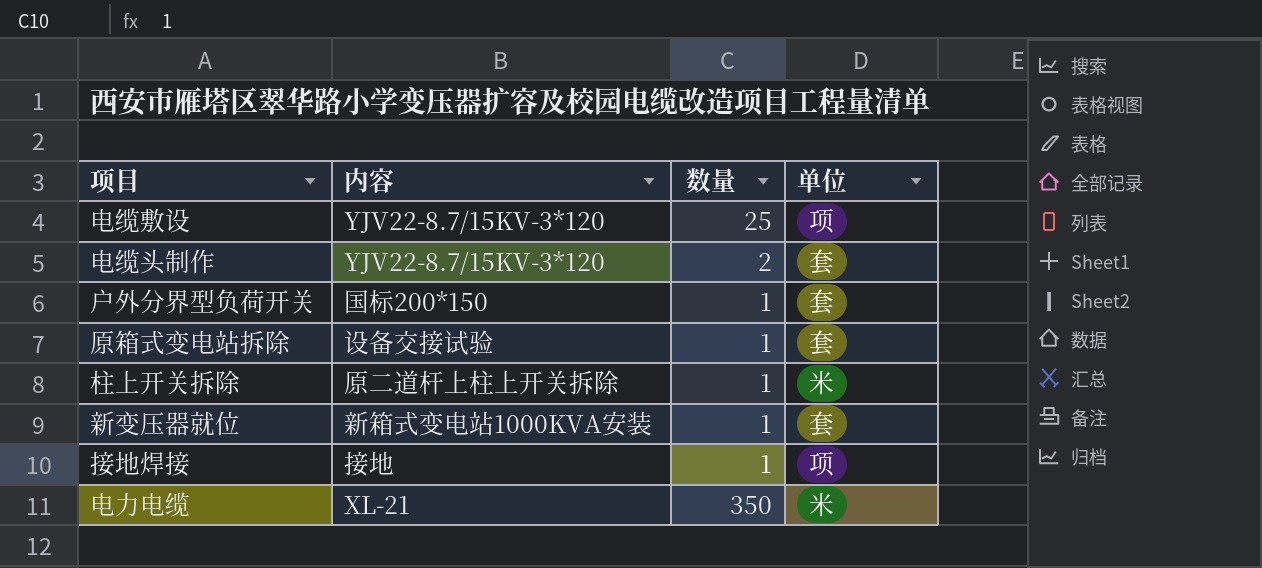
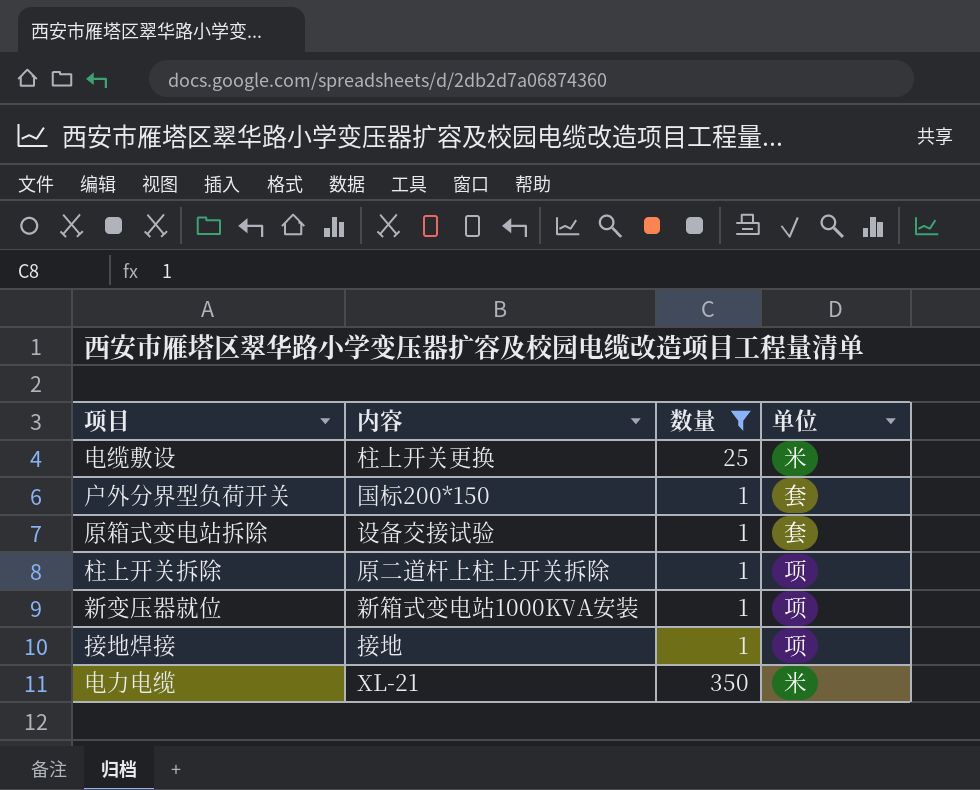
filter: none -> 数量 != 2
电缆敷设 | 内容: YJV22-8.7/15KV-3*120 -> 柱上开关更换
电缆敷设 | 单位: 项 -> 米
柱上开关拆除 | 单位: 米 -> 项
新变压器就位 | 单位: 套 -> 项

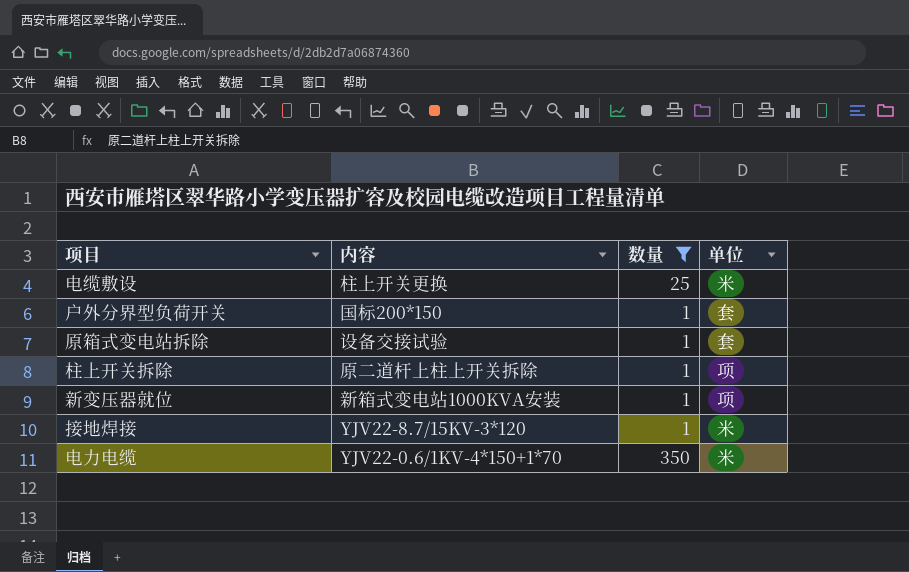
接地焊接 | 内容: 接地 -> YJV22-8.7/15KV-3*120
接地焊接 | 单位: 项 -> 米
电力电缆 | 内容: XL-21 -> YJV22-0.6/1KV-4*150+1*70

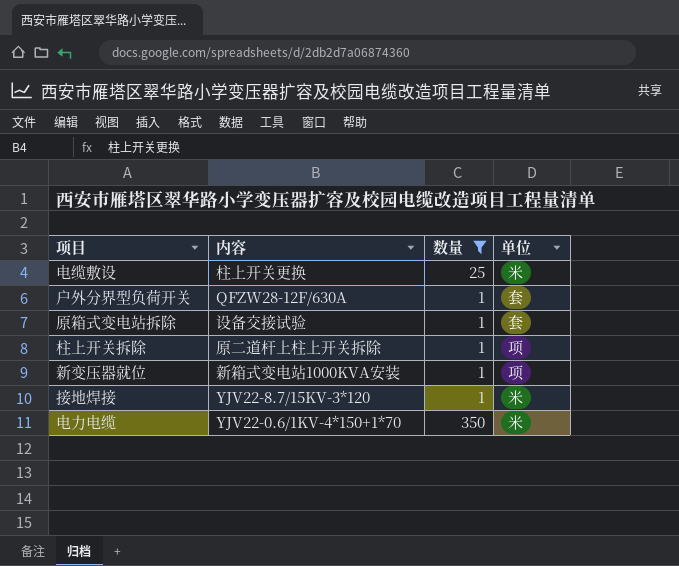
户外分界型负荷开关 | 内容: 国标200*150 -> QFZW28-12F/630A

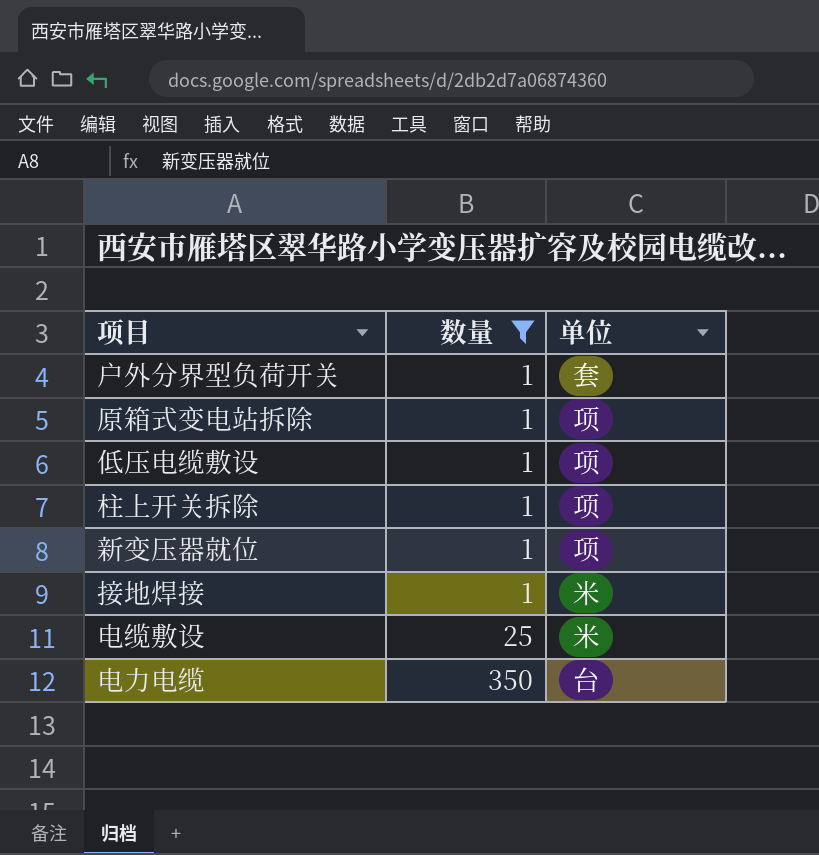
row order: none -> 数量 ascending
column 内容 | position: 2 -> none
原箱式变电站拆除 | 单位: 套 -> 项
row 低压电缆敷设: none -> 1 | 项
电力电缆 | 单位: 米 -> 台

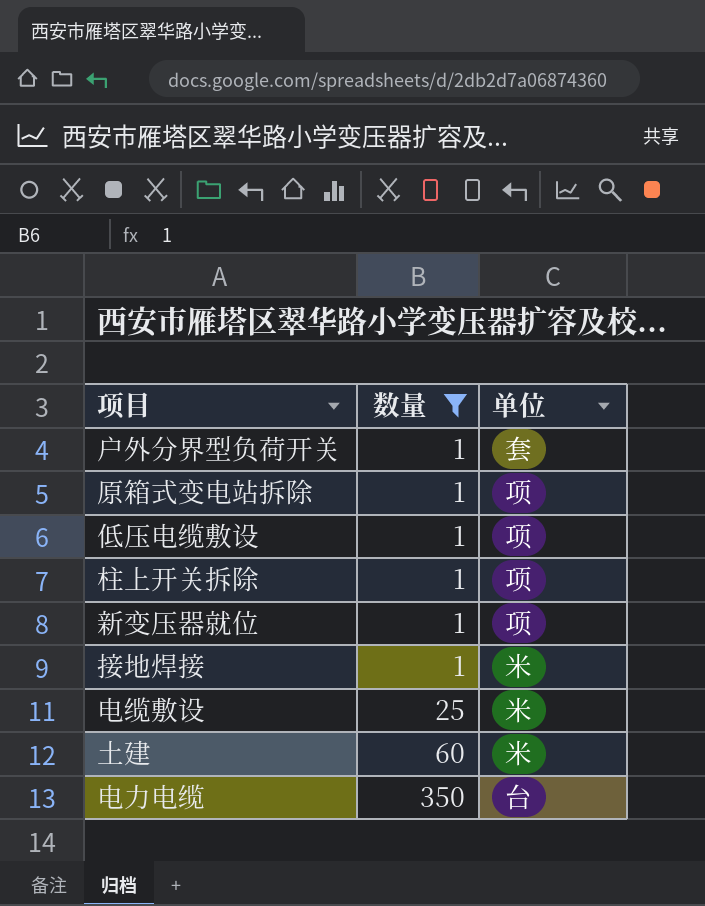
row 土建: none -> 60 | 米

